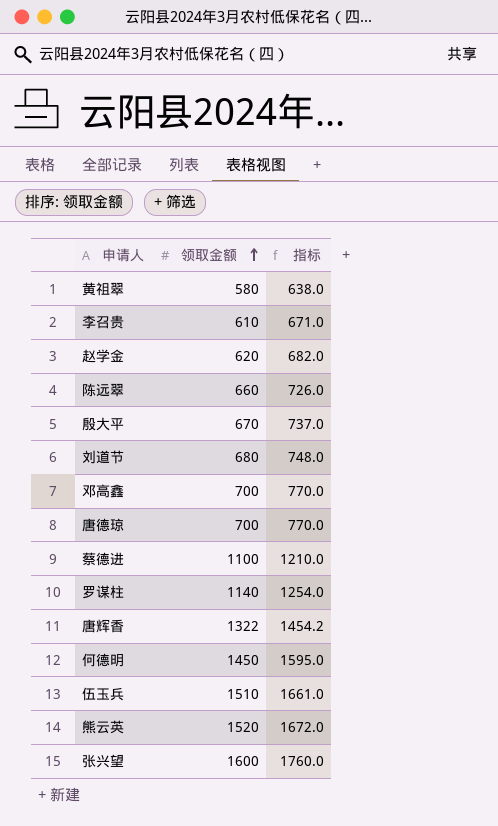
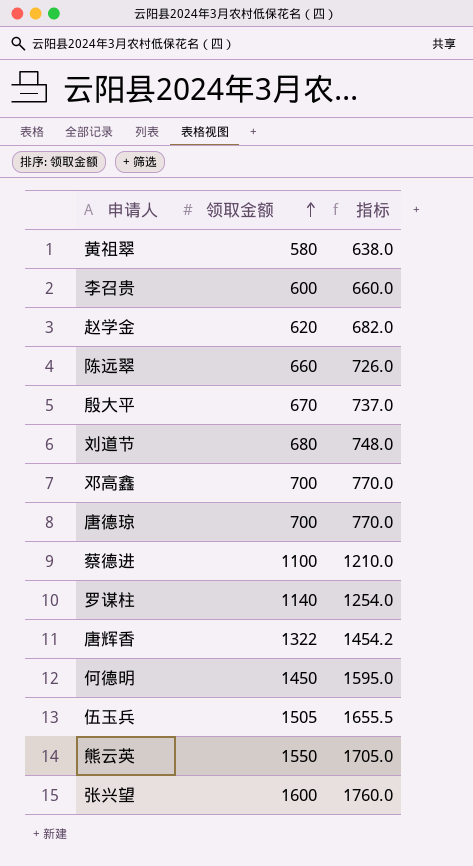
李召贵 | 领取金额: 610 -> 600
李召贵 | 指标: 671.0 -> 660.0
伍玉兵 | 领取金额: 1510 -> 1505
伍玉兵 | 指标: 1661.0 -> 1655.5
熊云英 | 领取金额: 1520 -> 1550
熊云英 | 指标: 1672.0 -> 1705.0

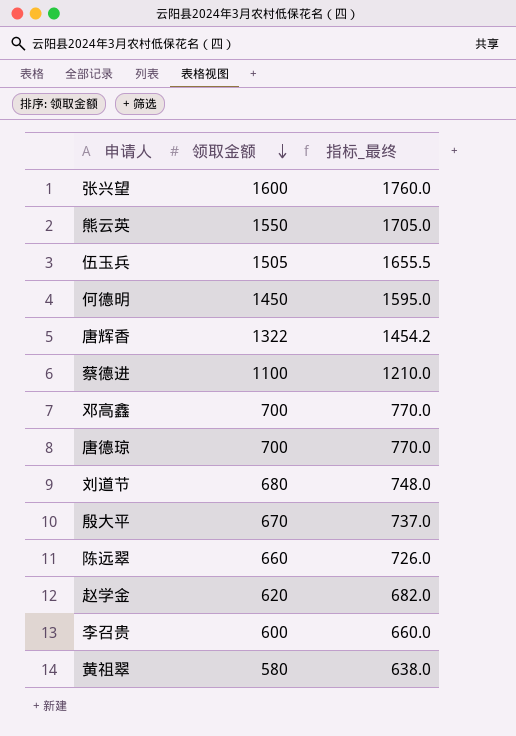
row order: 领取金额 ascending -> 领取金额 descending
column name: 指标 -> 指标_最终
row 罗谋柱: 1140 | 1254.0 -> none

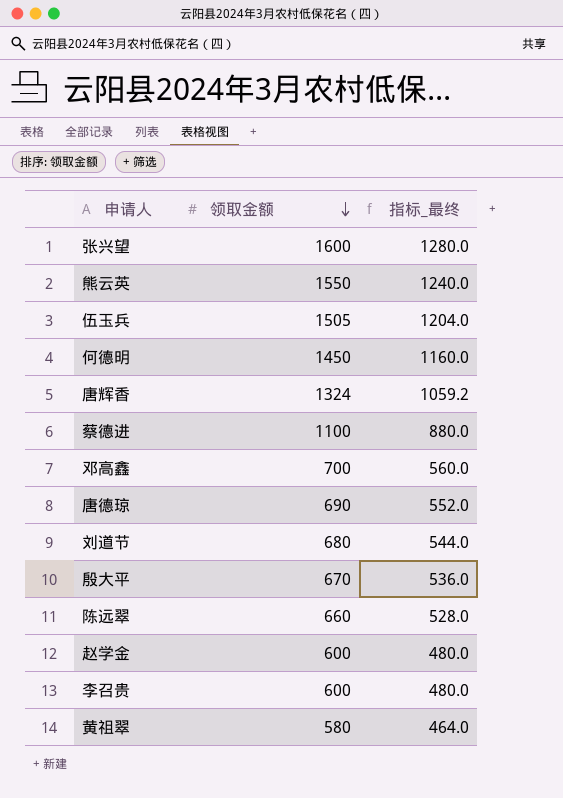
column 指标_最终 | formula: [领取金额] * 1.1 -> [领取金额] * 0.8
唐辉香 | 领取金额: 1322 -> 1324
唐德琼 | 领取金额: 700 -> 690
赵学金 | 领取金额: 620 -> 600

